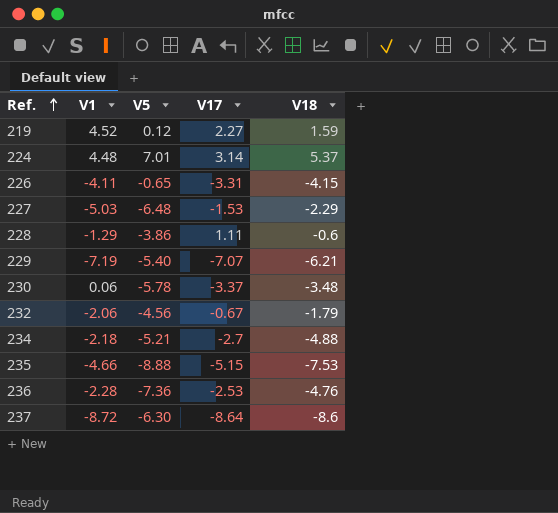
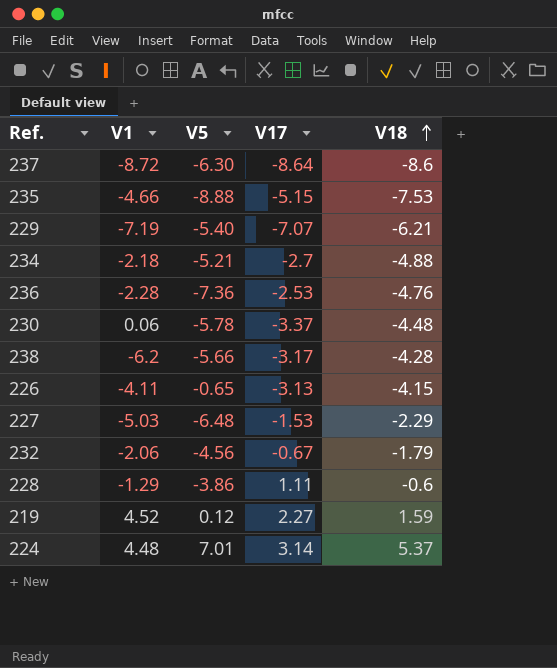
row order: Ref. ascending -> V18 ascending
230 | V18: -3.48 -> -4.48
row 238: none -> -6.2 | -5.66 | -3.17 | -4.28
226 | V17: -3.31 -> -3.13

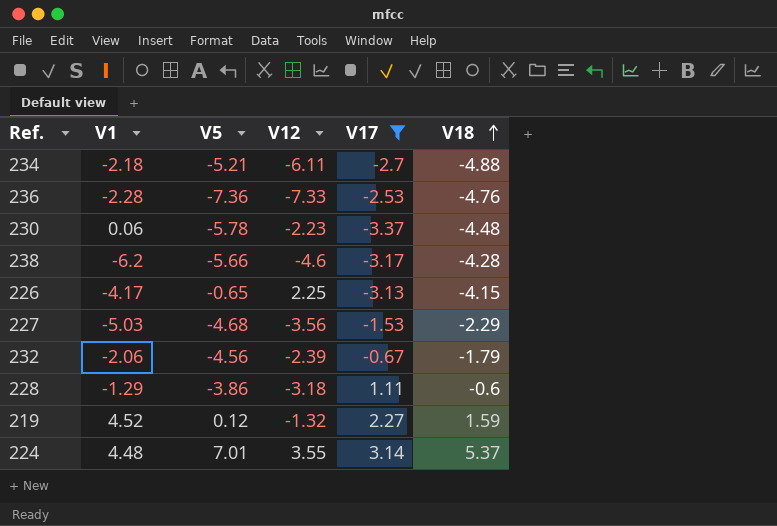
filter: none -> V17 >= -3.37
column V12 | position: none -> 4
226 | V1: -4.11 -> -4.17
227 | V5: -6.48 -> -4.68

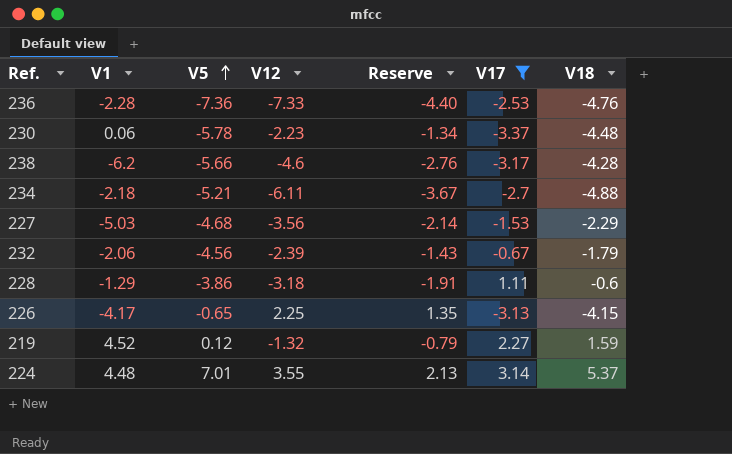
row order: V18 ascending -> V5 ascending
column Reserve | formula: none -> [V12] * 0.6

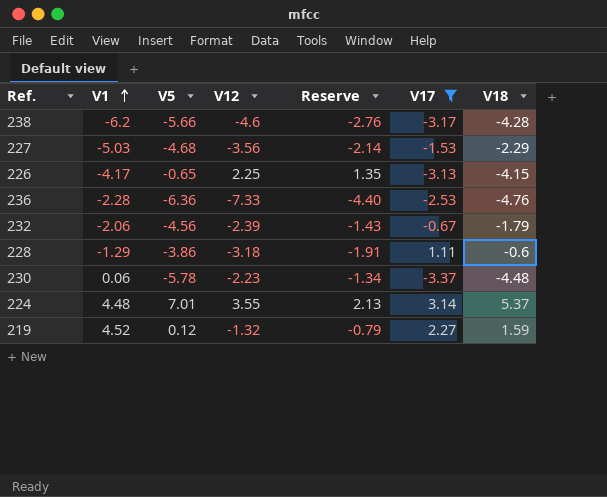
row order: V5 ascending -> V1 ascending
row 234: -2.18 | -5.21 | -6.11 | -3.67 | -2.7 | -4.88 -> none
236 | V5: -7.36 -> -6.36

